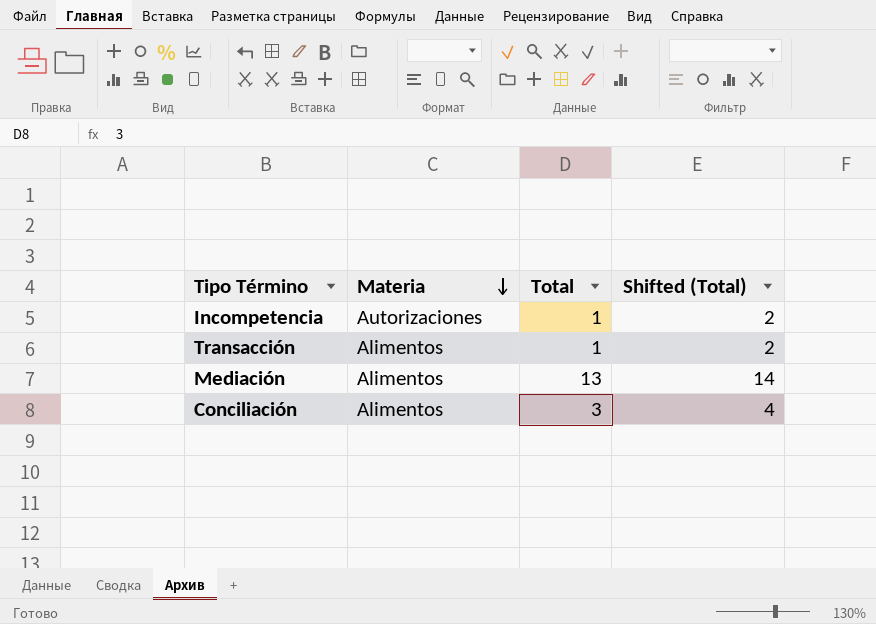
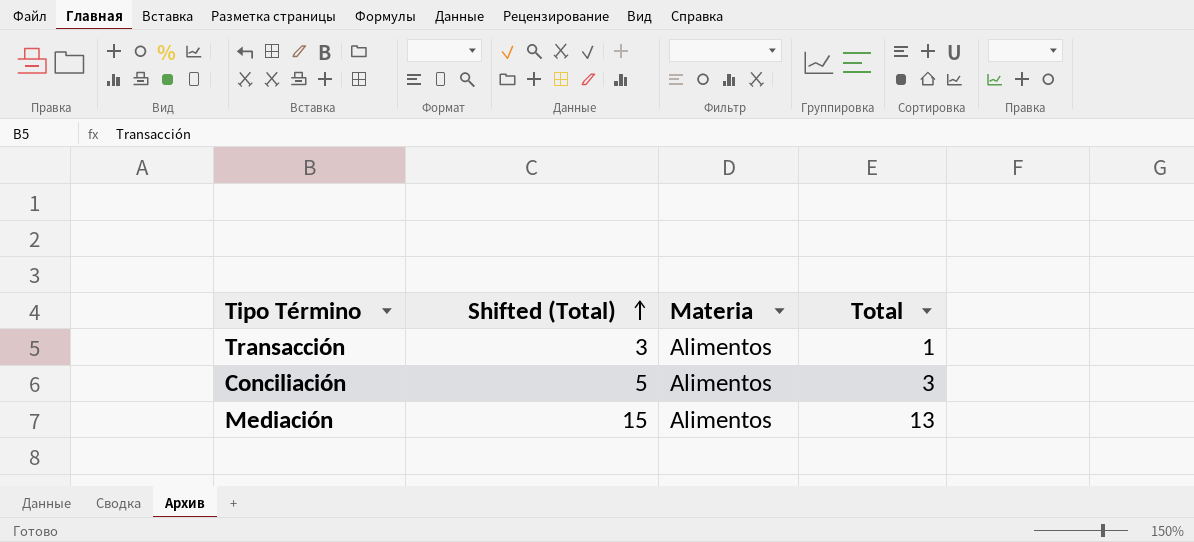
row order: Materia descending -> Shifted (Total) ascending
column Shifted (Total) | formula: [Total] + 1 -> [Total] + 2
column Shifted (Total) | position: 4 -> 2
row Incompetencia: Autorizaciones | 1 | 2 -> none

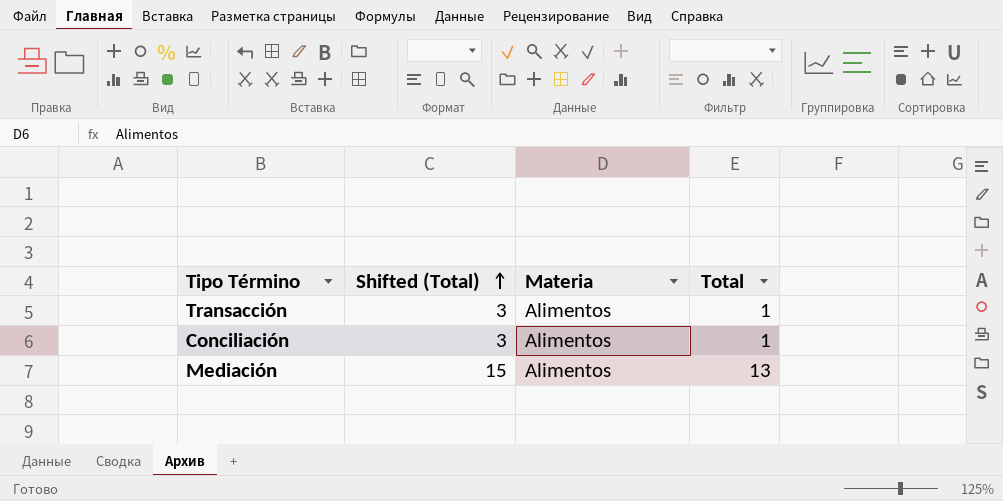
Conciliación | Shifted (Total): 5 -> 3
Conciliación | Total: 3 -> 1

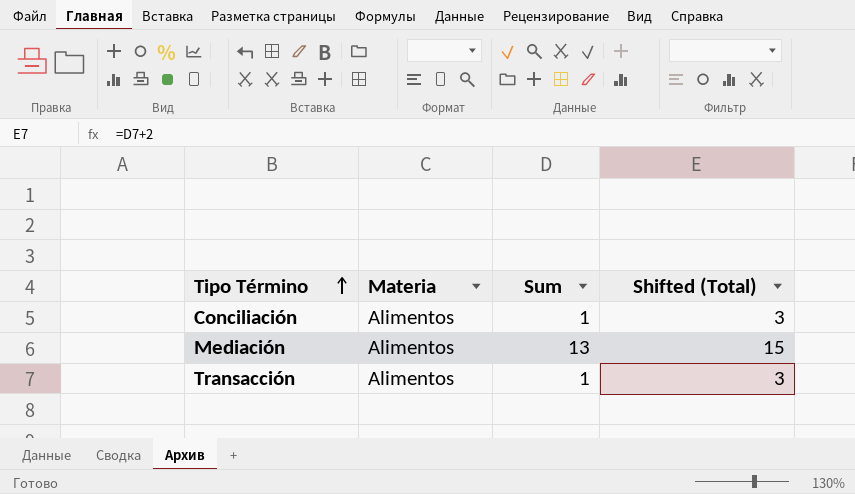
row order: Shifted (Total) ascending -> Tipo Término ascending
column name: Total -> Sum
column Shifted (Total) | position: 2 -> 4

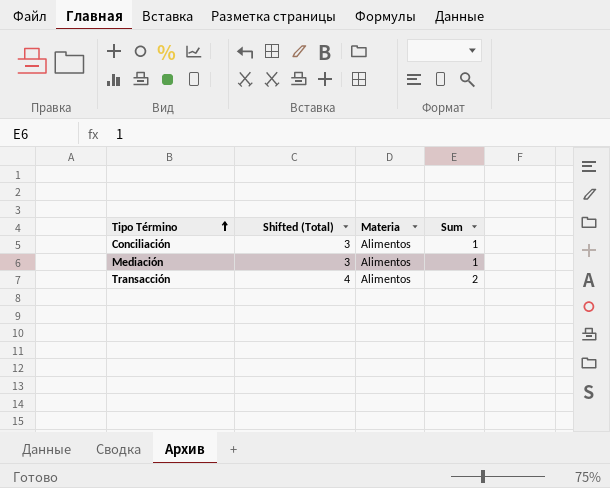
column Shifted (Total) | position: 4 -> 2
Mediación | Shifted (Total): 15 -> 3
Mediación | Sum: 13 -> 1
Transacción | Shifted (Total): 3 -> 4
Transacción | Sum: 1 -> 2

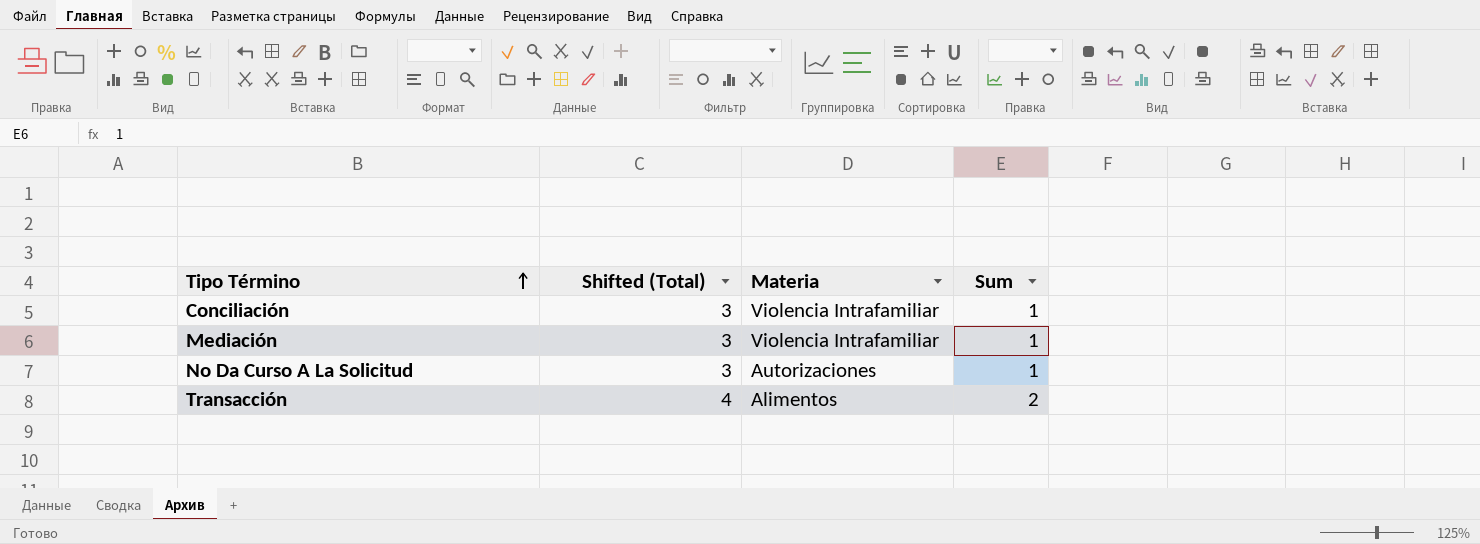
Conciliación | Materia: Alimentos -> Violencia Intrafamiliar
Mediación | Materia: Alimentos -> Violencia Intrafamiliar
row No Da Curso A La Solicitud: none -> 3 | Autorizaciones | 1

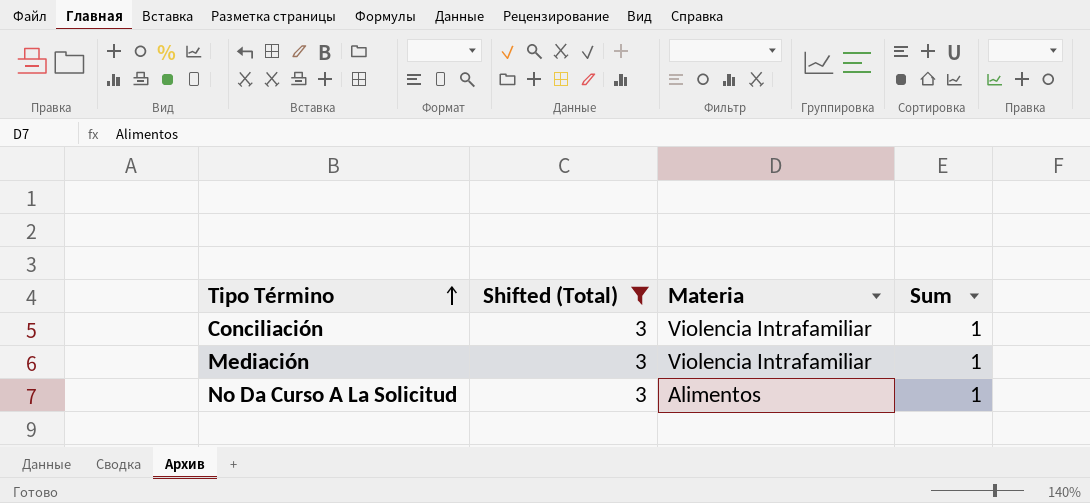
filter: none -> Shifted (Total) = 3
No Da Curso A La Solicitud | Materia: Autorizaciones -> Alimentos

